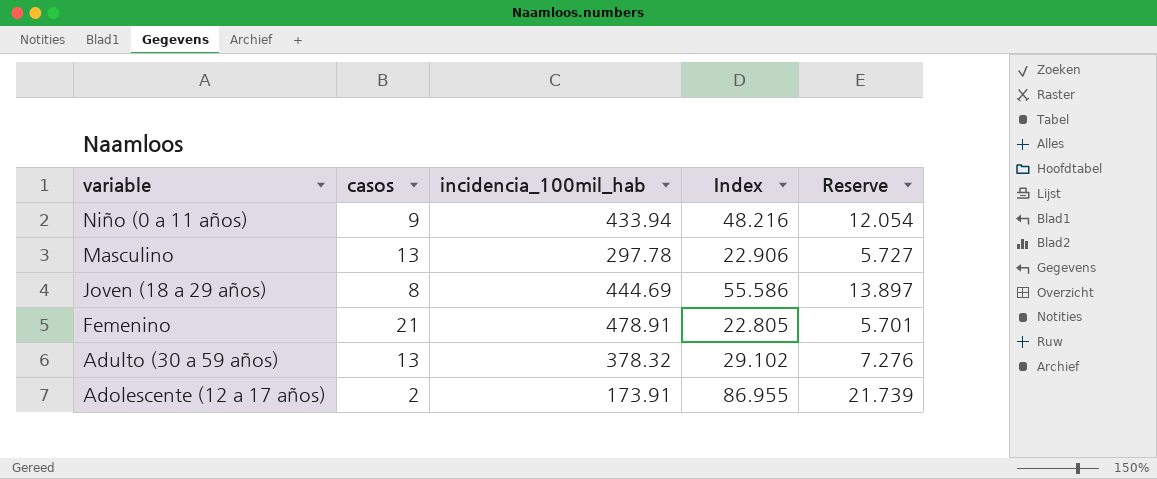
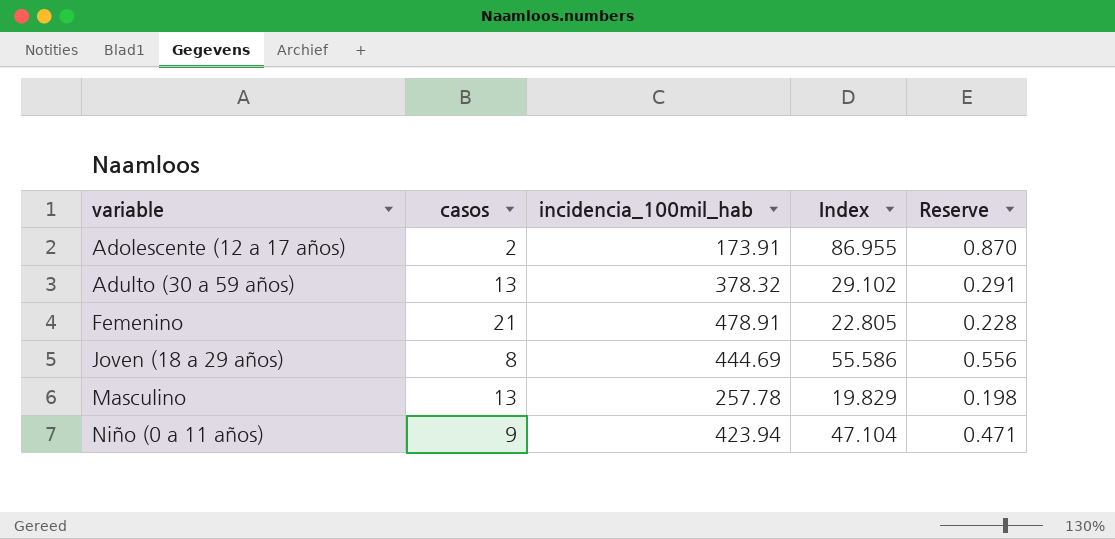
row order: variable descending -> variable ascending
column Reserve | formula: [Index] * 0.25 -> [Index] * 0.01
Masculino | incidencia_100mil_hab: 297.78 -> 257.78
Masculino | Index: 22.906 -> 19.829
Niño (0 a 11 años) | incidencia_100mil_hab: 433.94 -> 423.94
Niño (0 a 11 años) | Index: 48.216 -> 47.104

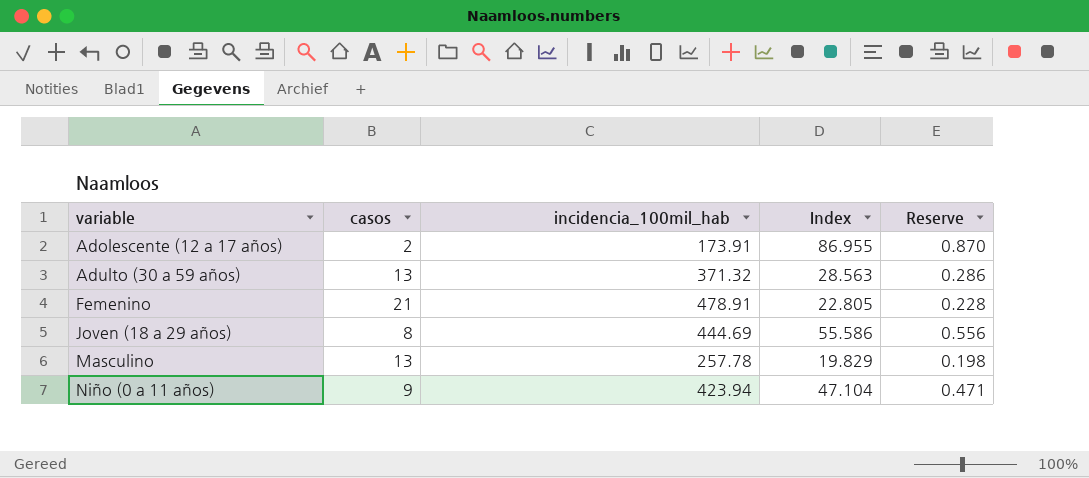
Adulto (30 a 59 años) | incidencia_100mil_hab: 378.32 -> 371.32
Adulto (30 a 59 años) | Index: 29.102 -> 28.563
Adulto (30 a 59 años) | Reserve: 0.291 -> 0.286

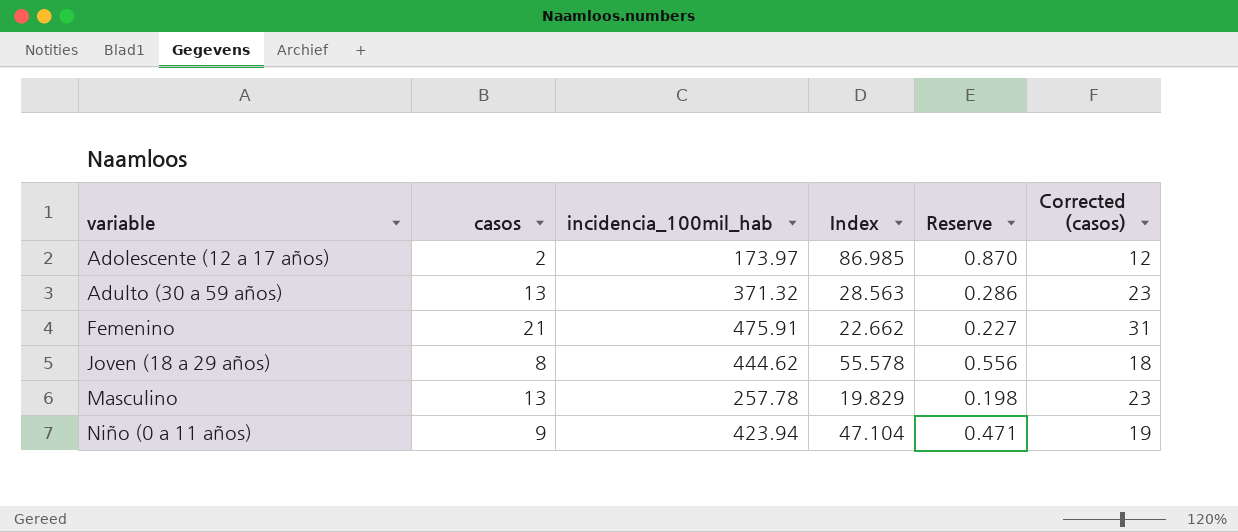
column Corrected (casos) | formula: none -> [casos] + 10
Adolescente (12 a 17 años) | incidencia_100mil_hab: 173.91 -> 173.97
Adolescente (12 a 17 años) | Index: 86.955 -> 86.985
Femenino | incidencia_100mil_hab: 478.91 -> 475.91
Femenino | Index: 22.805 -> 22.662
Femenino | Reserve: 0.228 -> 0.227
Joven (18 a 29 años) | incidencia_100mil_hab: 444.69 -> 444.62
Joven (18 a 29 años) | Index: 55.586 -> 55.578

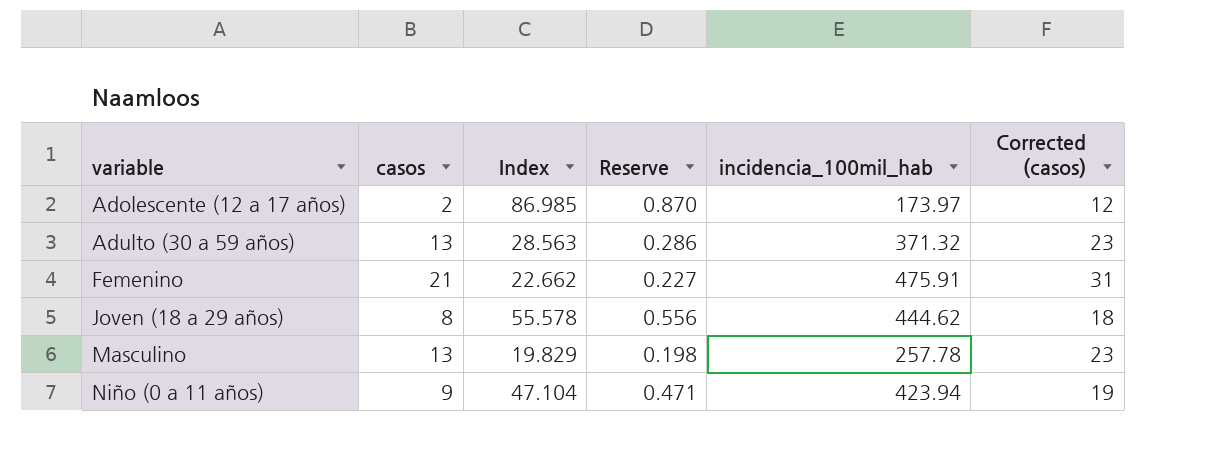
column incidencia_100mil_hab | position: 3 -> 5

